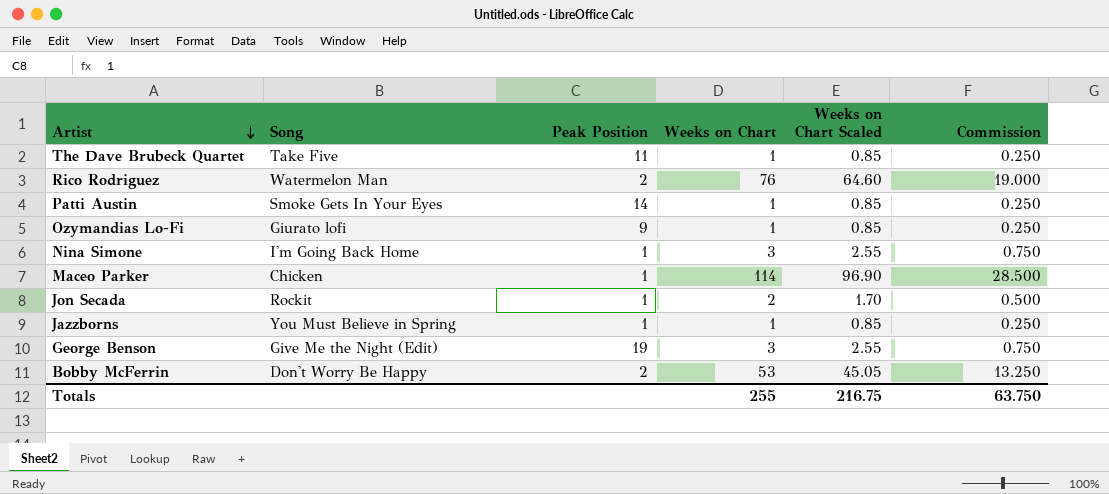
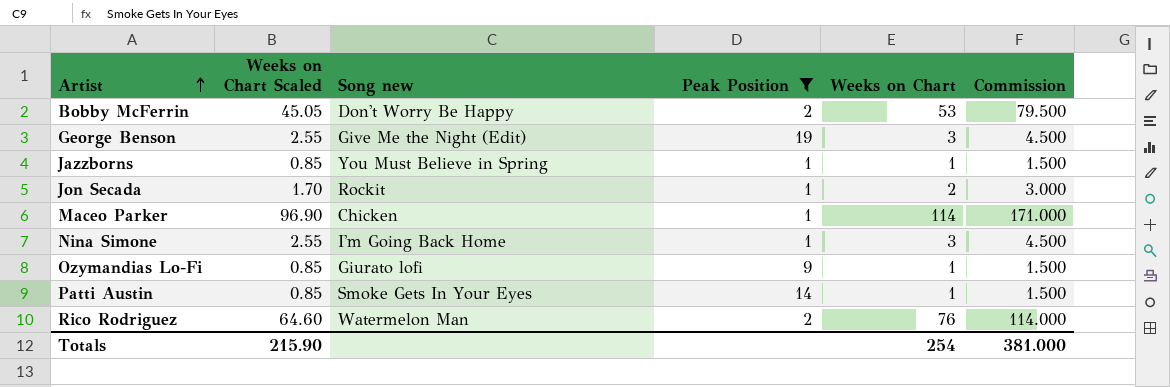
filter: none -> Peak Position != 11
row order: Artist descending -> Artist ascending
column Weeks on Chart Scaled | position: 5 -> 2
column name: Song -> Song new
column Commission | formula: [Weeks on Chart] * 0.25 -> [Weeks on Chart] * 1.5
Totals | Weeks on Chart Scaled: 216.75 -> 215.90
Totals | Weeks on Chart: 255 -> 254
Totals | Commission: 63.750 -> 381.000

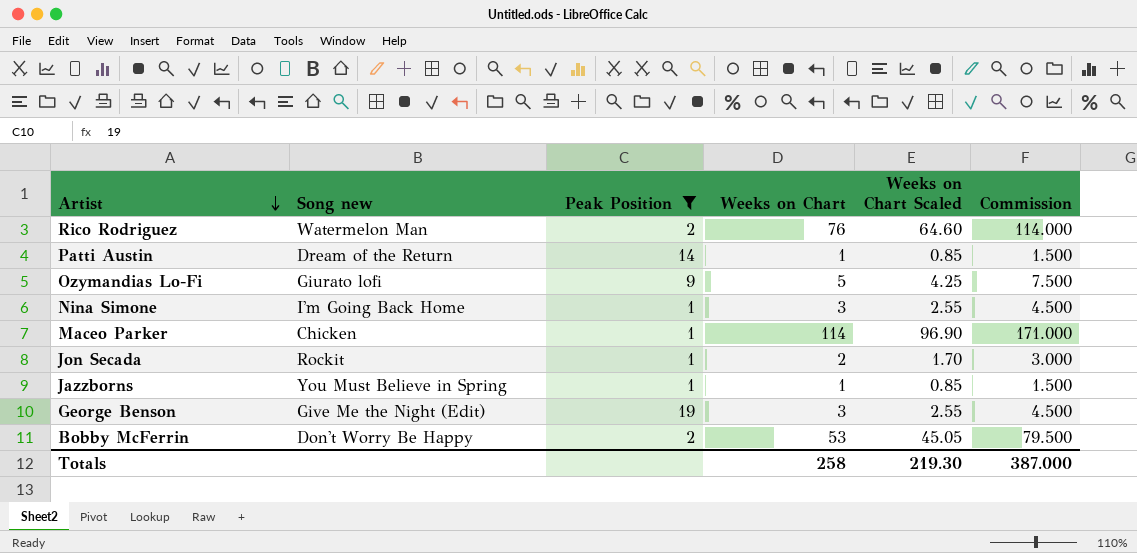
row order: Artist ascending -> Artist descending
column Weeks on Chart Scaled | position: 2 -> 5
Patti Austin | Song new: Smoke Gets In Your Eyes -> Dream of the Return
Ozymandias Lo-Fi | Weeks on Chart: 1 -> 5
Ozymandias Lo-Fi | Weeks on Chart Scaled: 0.85 -> 4.25
Ozymandias Lo-Fi | Commission: 1.500 -> 7.500
Totals | Weeks on Chart: 254 -> 258
Totals | Weeks on Chart Scaled: 215.90 -> 219.30
Totals | Commission: 381.000 -> 387.000

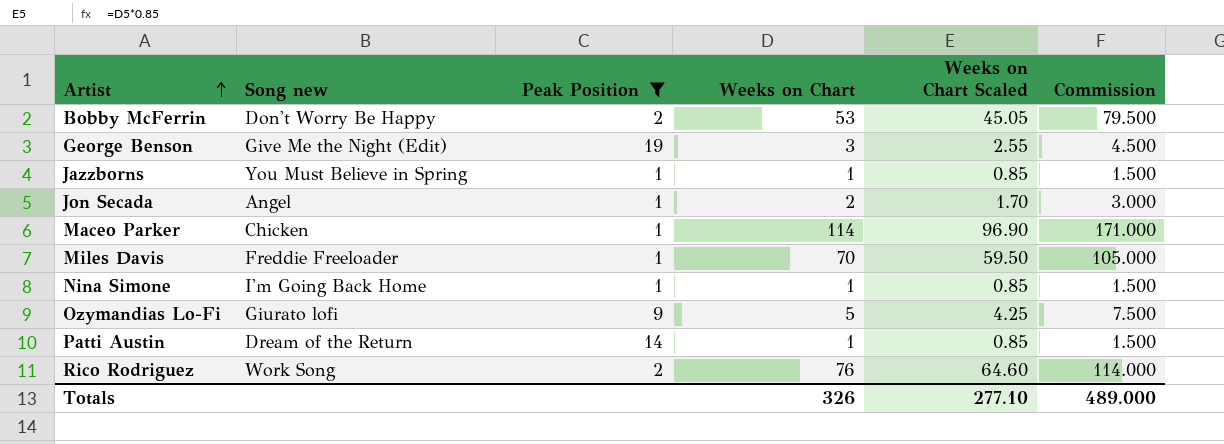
row order: Artist descending -> Artist ascending
Jon Secada | Song new: Rockit -> Angel
row Miles Davis: none -> Freddie Freeloader | 1 | 70 | 59.50 | 105.000
Nina Simone | Weeks on Chart: 3 -> 1
Nina Simone | Weeks on Chart Scaled: 2.55 -> 0.85
Nina Simone | Commission: 4.500 -> 1.500
Rico Rodriguez | Song new: Watermelon Man -> Work Song
Totals | Weeks on Chart: 258 -> 326
Totals | Weeks on Chart Scaled: 219.30 -> 277.10
Totals | Commission: 387.000 -> 489.000

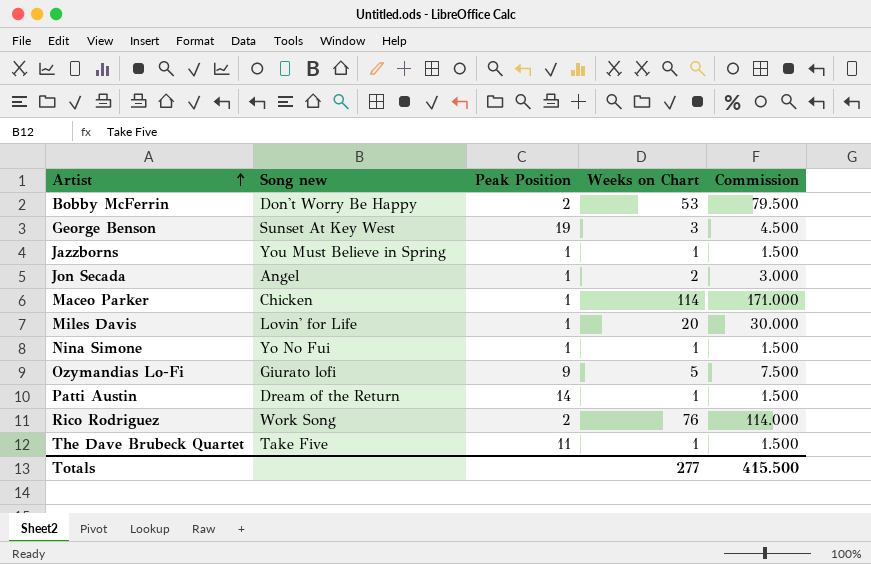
filter: Peak Position != 11 -> none
column Weeks on Chart Scaled | formula: [Weeks on Chart] * 0.85 -> none
George Benson | Song new: Give Me the Night (Edit) -> Sunset At Key West
Miles Davis | Song new: Freddie Freeloader -> Lovin' for Life
Miles Davis | Weeks on Chart: 70 -> 20
Miles Davis | Commission: 105.000 -> 30.000
Nina Simone | Song new: I'm Going Back Home -> Yo No Fui
Totals | Weeks on Chart: 326 -> 277
Totals | Commission: 489.000 -> 415.500

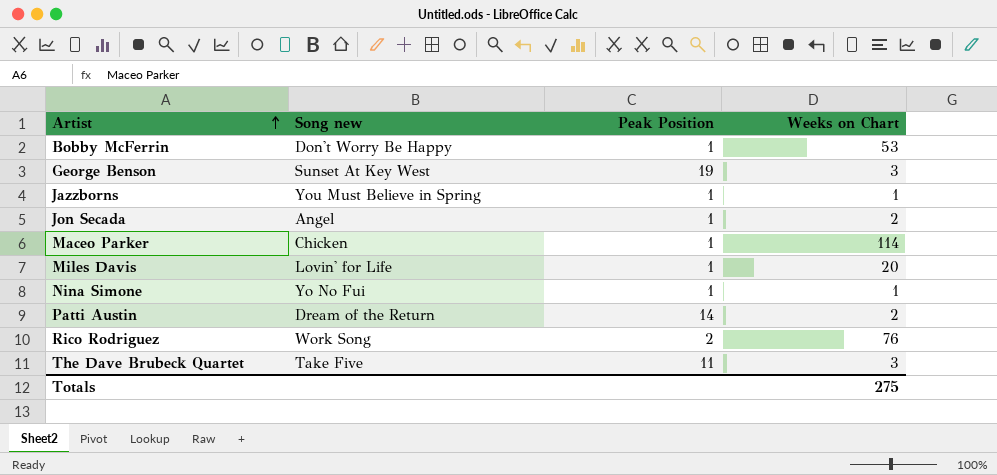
column Commission | formula: [Weeks on Chart] * 1.5 -> none
row Ozymandias Lo-Fi: Giurato lofi | 9 | 5 | 7.500 -> none
Bobby McFerrin | Peak Position: 2 -> 1
Patti Austin | Weeks on Chart: 1 -> 2
The Dave Brubeck Quartet | Weeks on Chart: 1 -> 3
Totals | Weeks on Chart: 277 -> 275

